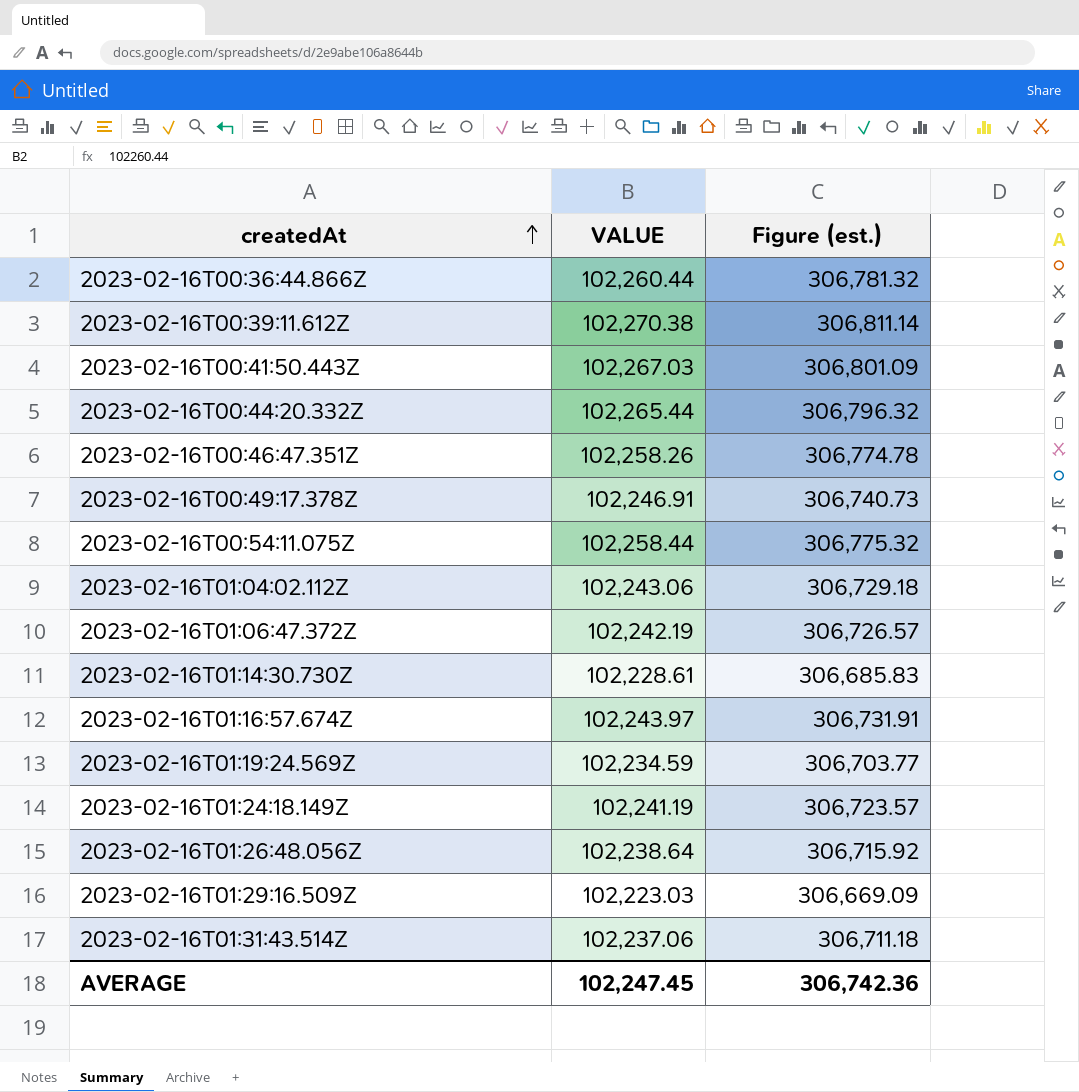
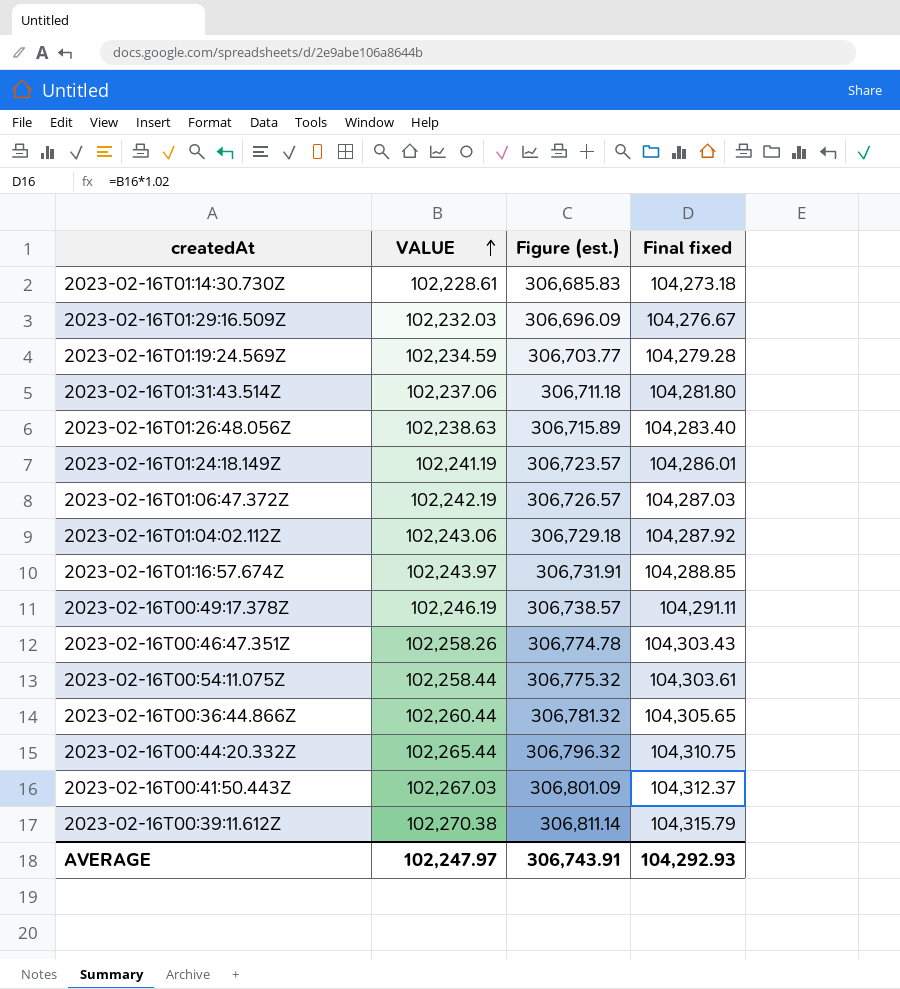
row order: createdAt ascending -> VALUE ascending
column Final fixed | formula: none -> [VALUE] * 1.02
2023-02-16T01:29:16.509Z | VALUE: 102,223.03 -> 102,232.03
2023-02-16T01:29:16.509Z | Figure (est.): 306,669.09 -> 306,696.09
2023-02-16T01:26:48.056Z | VALUE: 102,238.64 -> 102,238.63
2023-02-16T01:26:48.056Z | Figure (est.): 306,715.92 -> 306,715.89
2023-02-16T00:49:17.378Z | VALUE: 102,246.91 -> 102,246.19
2023-02-16T00:49:17.378Z | Figure (est.): 306,740.73 -> 306,738.57
AVERAGE | VALUE: 102,247.45 -> 102,247.97
AVERAGE | Figure (est.): 306,742.36 -> 306,743.91

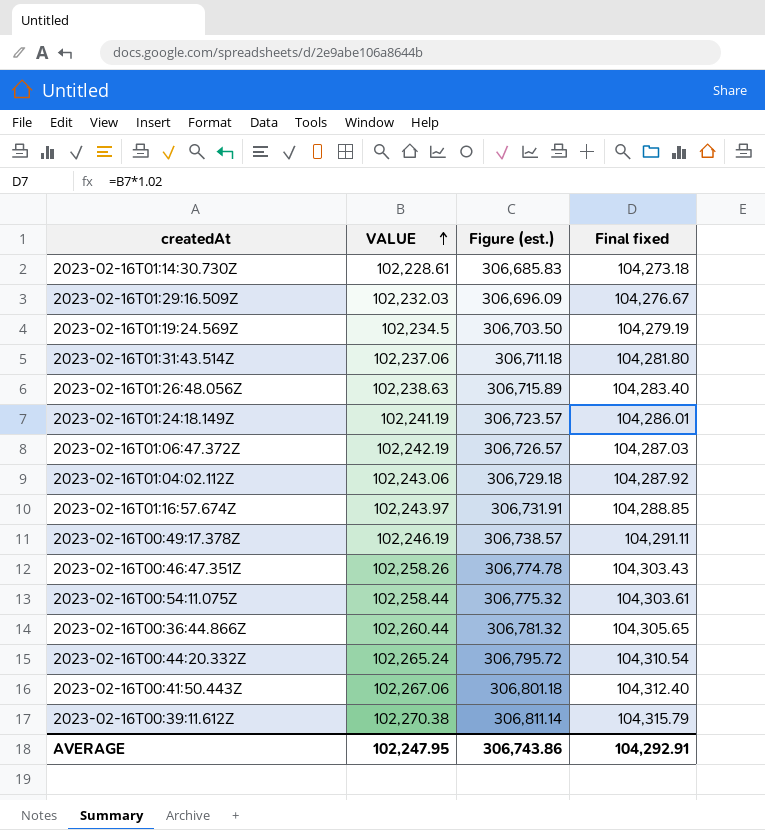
2023-02-16T01:19:24.569Z | VALUE: 102,234.59 -> 102,234.5
2023-02-16T01:19:24.569Z | Figure (est.): 306,703.77 -> 306,703.50
2023-02-16T01:19:24.569Z | Final fixed: 104,279.28 -> 104,279.19
2023-02-16T00:44:20.332Z | VALUE: 102,265.44 -> 102,265.24
2023-02-16T00:44:20.332Z | Figure (est.): 306,796.32 -> 306,795.72
2023-02-16T00:44:20.332Z | Final fixed: 104,310.75 -> 104,310.54
2023-02-16T00:41:50.443Z | VALUE: 102,267.03 -> 102,267.06
2023-02-16T00:41:50.443Z | Figure (est.): 306,801.09 -> 306,801.18
2023-02-16T00:41:50.443Z | Final fixed: 104,312.37 -> 104,312.40
AVERAGE | VALUE: 102,247.97 -> 102,247.95
AVERAGE | Figure (est.): 306,743.91 -> 306,743.86
AVERAGE | Final fixed: 104,292.93 -> 104,292.91

